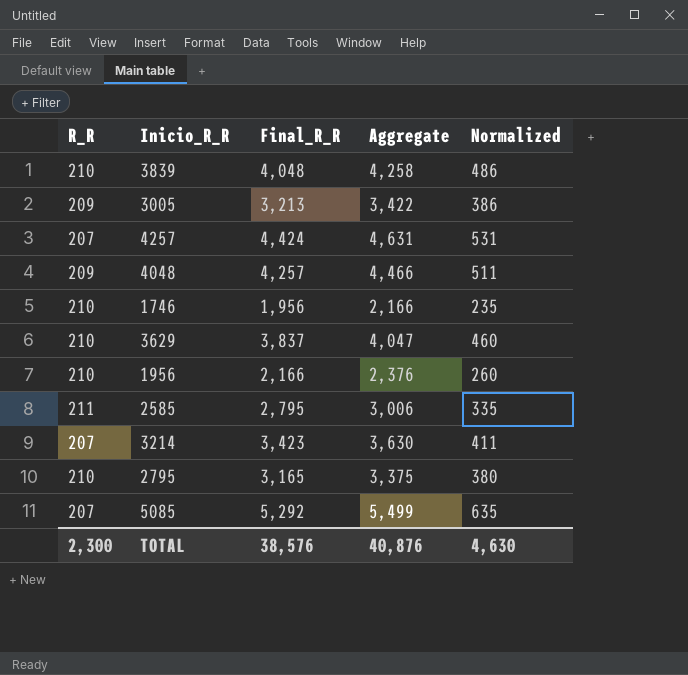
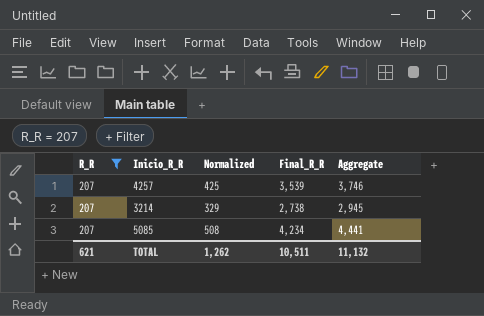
filter: none -> R_R = 207
column Normalized | position: 5 -> 3
4257 | Normalized: 531 -> 425
4257 | Final_R_R: 4,424 -> 3,539
4257 | Aggregate: 4,631 -> 3,746
3214 | Normalized: 411 -> 329
3214 | Final_R_R: 3,423 -> 2,738
3214 | Aggregate: 3,630 -> 2,945
5085 | Normalized: 635 -> 508
5085 | Final_R_R: 5,292 -> 4,234
5085 | Aggregate: 5,499 -> 4,441
TOTAL | R_R: 2,300 -> 621
TOTAL | Normalized: 4,630 -> 1,262
TOTAL | Final_R_R: 38,576 -> 10,511
TOTAL | Aggregate: 40,876 -> 11,132

